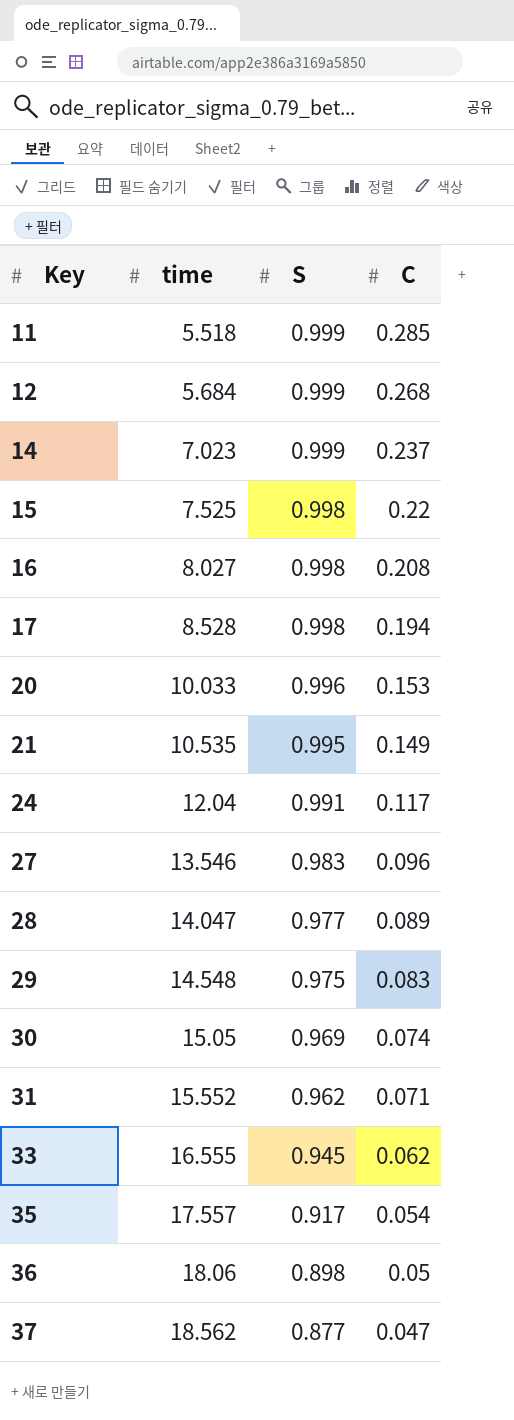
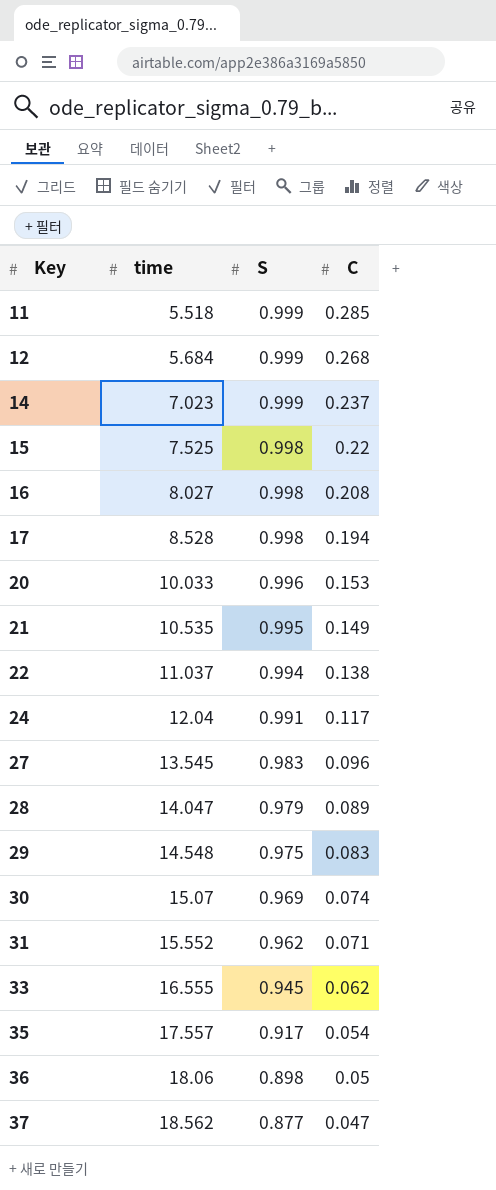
row 22: none -> 11.037 | 0.994 | 0.138
27 | time: 13.546 -> 13.545
28 | S: 0.977 -> 0.979
30 | time: 15.05 -> 15.07

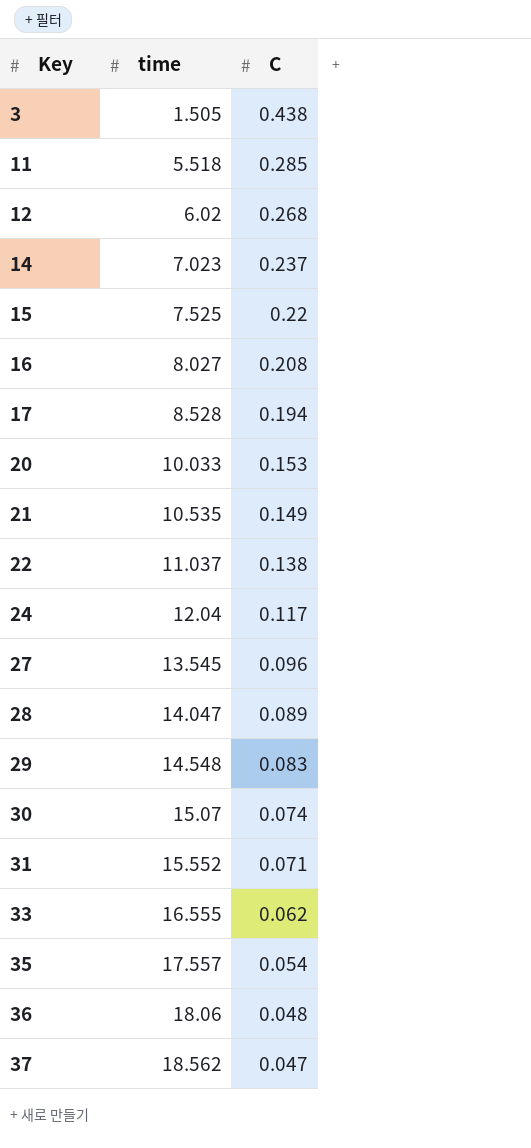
column S | position: 3 -> none
row 3: none -> 1.505 | 0.438
12 | time: 5.684 -> 6.02
36 | C: 0.05 -> 0.048

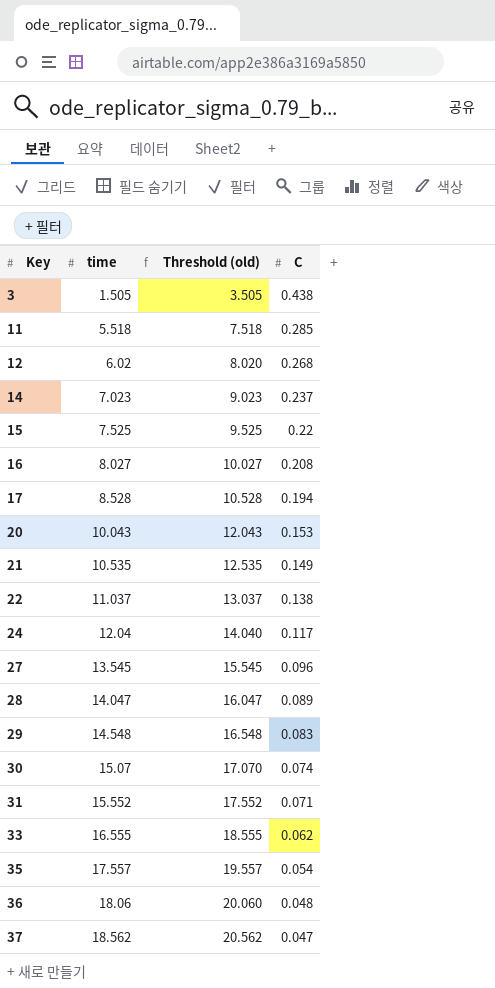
column Threshold (old) | formula: none -> [time] + 2
20 | time: 10.033 -> 10.043

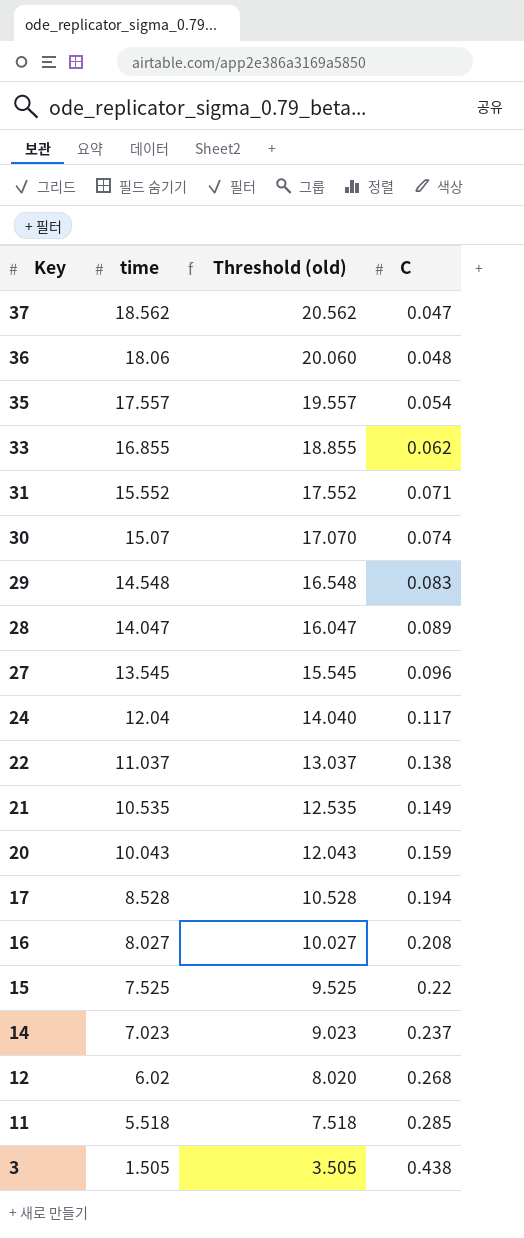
row order: Key ascending -> Key descending
33 | time: 16.555 -> 16.855
33 | Threshold (old): 18.555 -> 18.855
20 | C: 0.153 -> 0.159

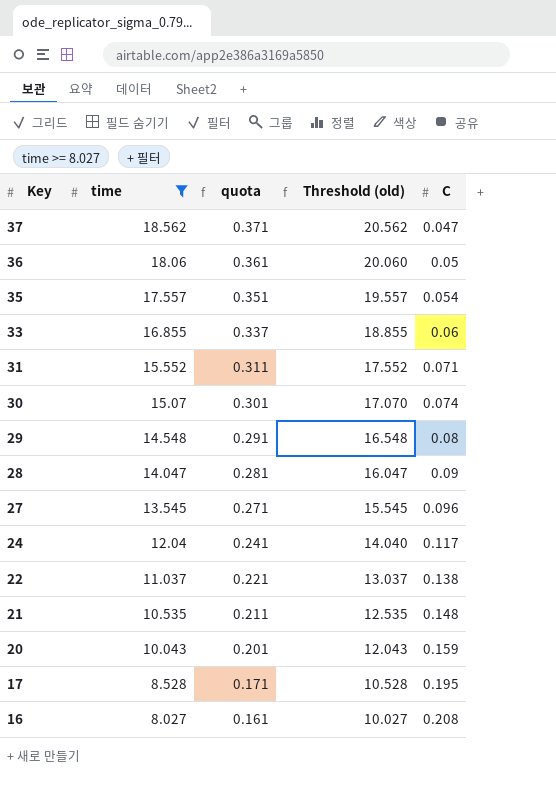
filter: none -> time >= 8.027
column quota | formula: none -> [time] * 0.02
36 | C: 0.048 -> 0.05
33 | C: 0.062 -> 0.06
29 | C: 0.083 -> 0.08
28 | C: 0.089 -> 0.09
21 | C: 0.149 -> 0.148
17 | C: 0.194 -> 0.195

